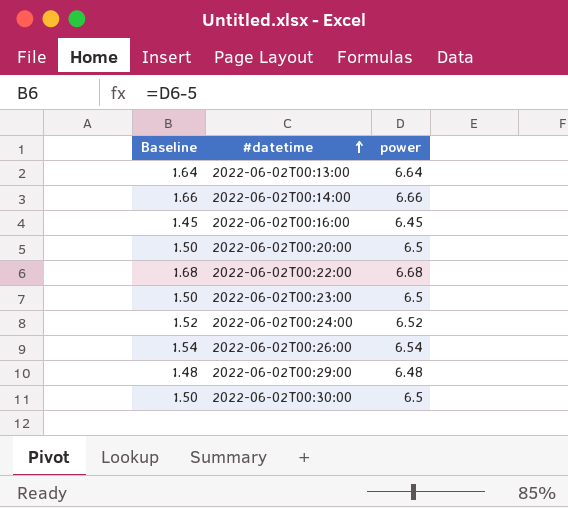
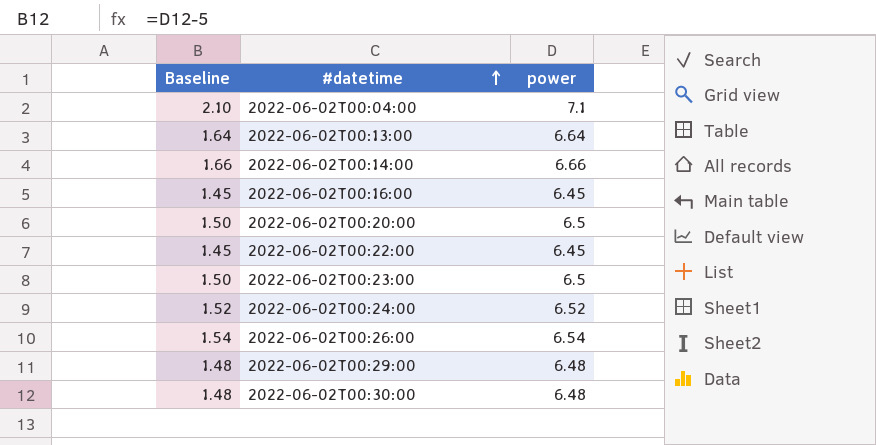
row 2022-06-02T00:04:00: none -> 2.10 | 7.1
2022-06-02T00:22:00 | Baseline: 1.68 -> 1.45
2022-06-02T00:22:00 | power: 6.68 -> 6.45
2022-06-02T00:30:00 | Baseline: 1.50 -> 1.48
2022-06-02T00:30:00 | power: 6.5 -> 6.48

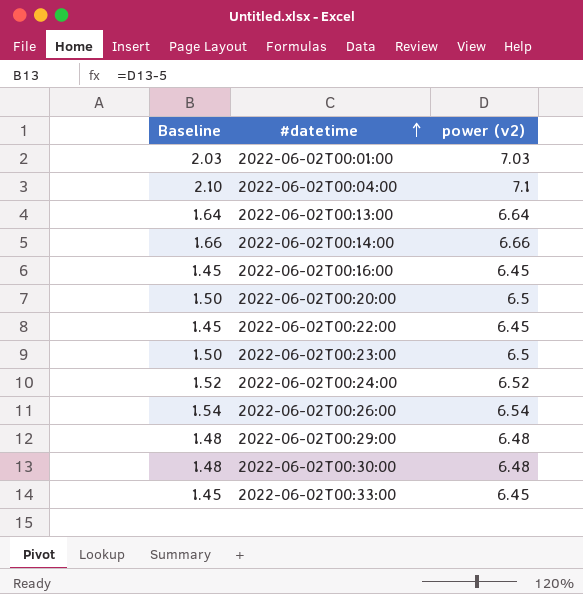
column name: power -> power (v2)
row 2022-06-02T00:01:00: none -> 2.03 | 7.03
row 2022-06-02T00:33:00: none -> 1.45 | 6.45

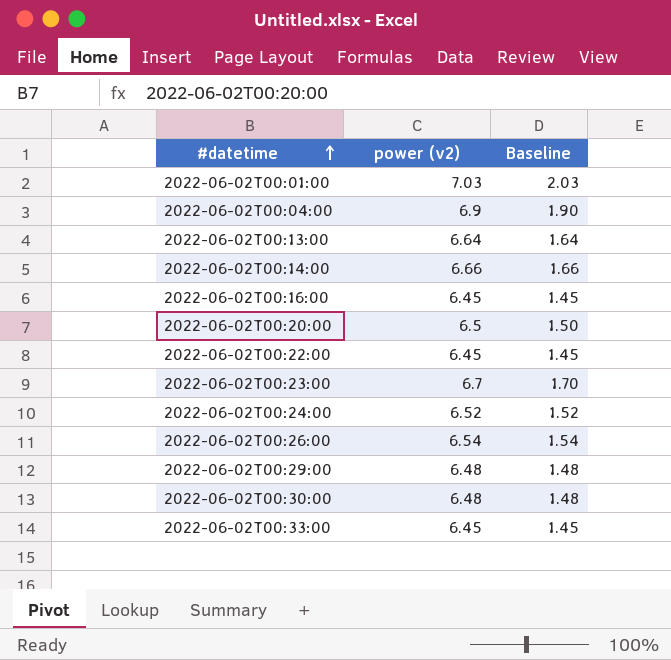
column Baseline | position: 1 -> 3
2022-06-02T00:04:00 | power (v2): 7.1 -> 6.9
2022-06-02T00:04:00 | Baseline: 2.10 -> 1.90
2022-06-02T00:23:00 | power (v2): 6.5 -> 6.7
2022-06-02T00:23:00 | Baseline: 1.50 -> 1.70

